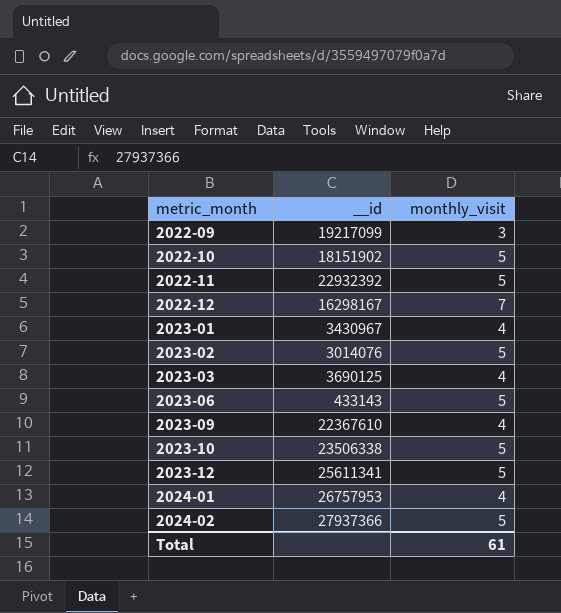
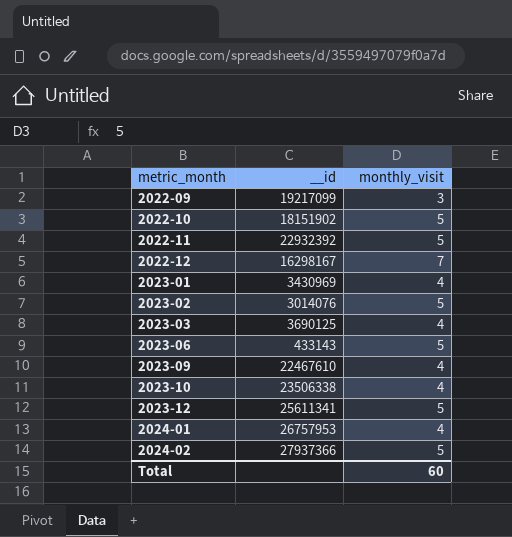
2023-01 | __id: 3430967 -> 3430969
2023-09 | __id: 22367610 -> 22467610
2023-10 | monthly_visit: 5 -> 4
Total | monthly_visit: 61 -> 60

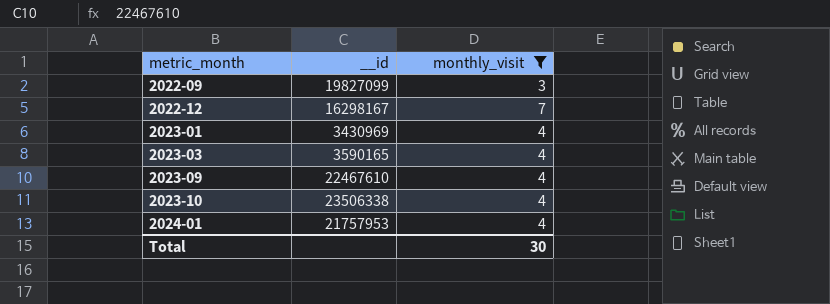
filter: none -> monthly_visit != 5
2022-09 | __id: 19217099 -> 19827099
2023-03 | __id: 3690125 -> 3590165
2024-01 | __id: 26757953 -> 21757953
Total | monthly_visit: 60 -> 30

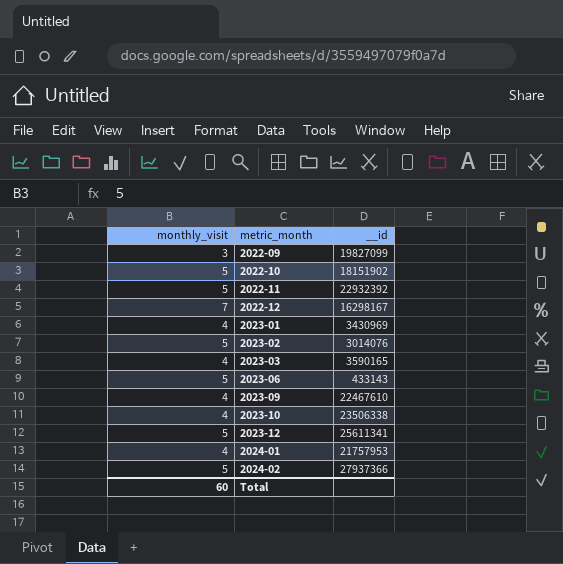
filter: monthly_visit != 5 -> none
column monthly_visit | position: 3 -> 1
Total | monthly_visit: 30 -> 60

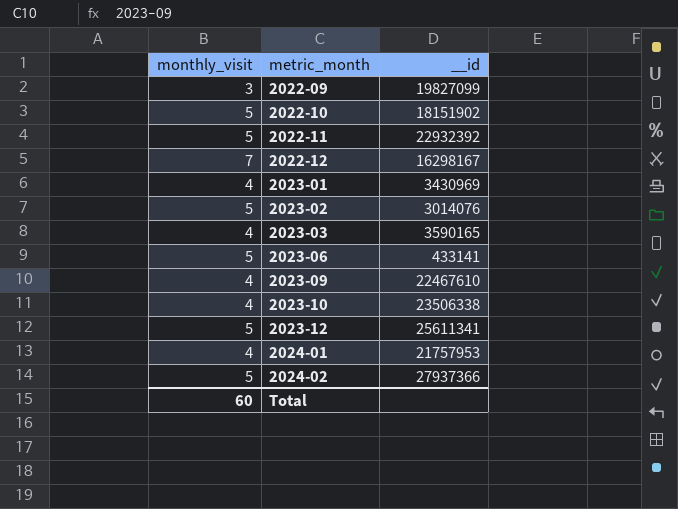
2023-06 | __id: 433143 -> 433141

